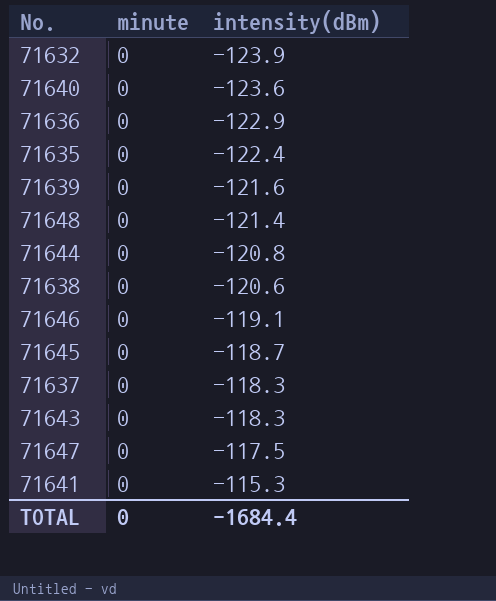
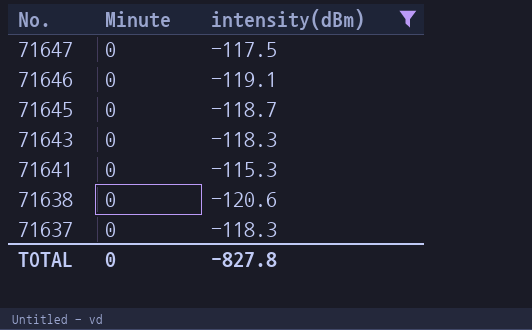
filter: none -> intensity(dBm) >= -120.6
row order: intensity(dBm) ascending -> No. descending
column name: minute -> Minute
TOTAL | intensity(dBm): -1684.4 -> -827.8

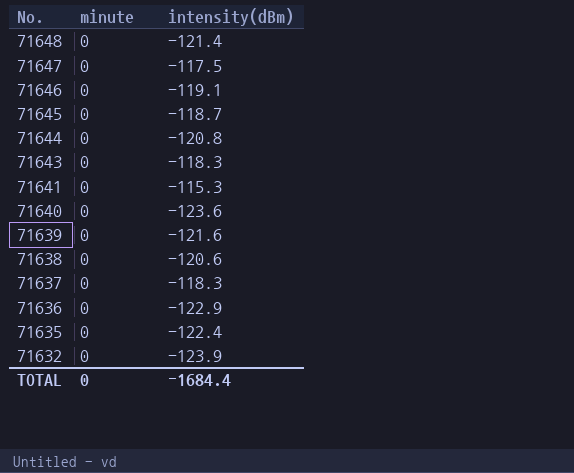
filter: intensity(dBm) >= -120.6 -> none
column name: Minute -> minute
TOTAL | intensity(dBm): -827.8 -> -1684.4

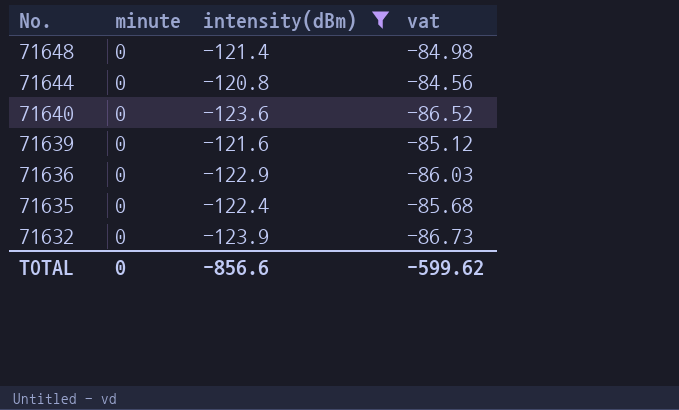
filter: none -> intensity(dBm) <= -120.8
column vat | formula: none -> [intensity(dBm)] * 0.7
TOTAL | intensity(dBm): -1684.4 -> -856.6

